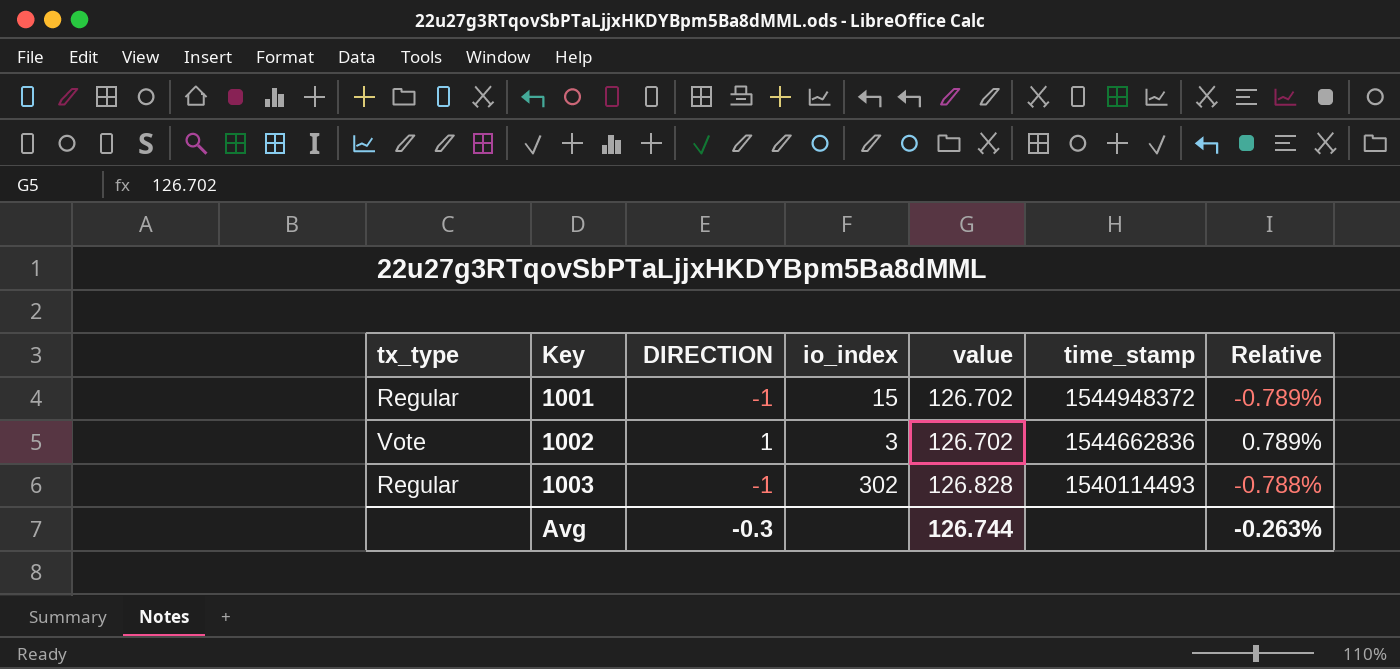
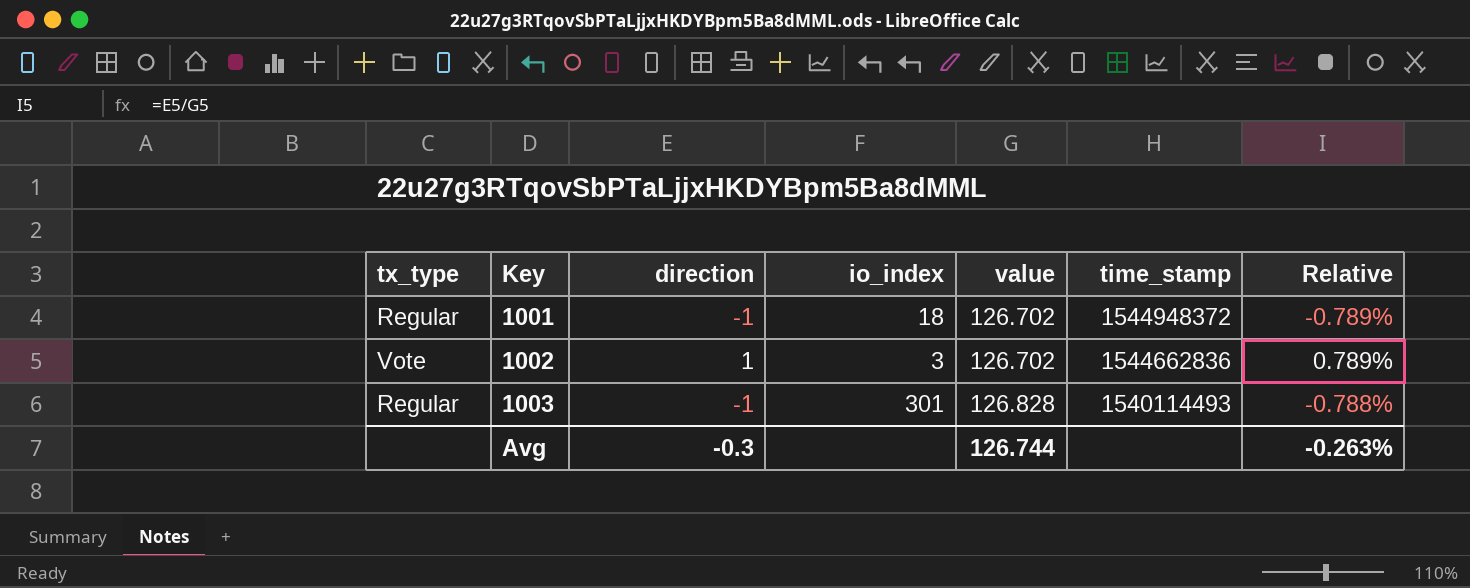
column name: DIRECTION -> direction
1001 | io_index: 15 -> 18
1003 | io_index: 302 -> 301

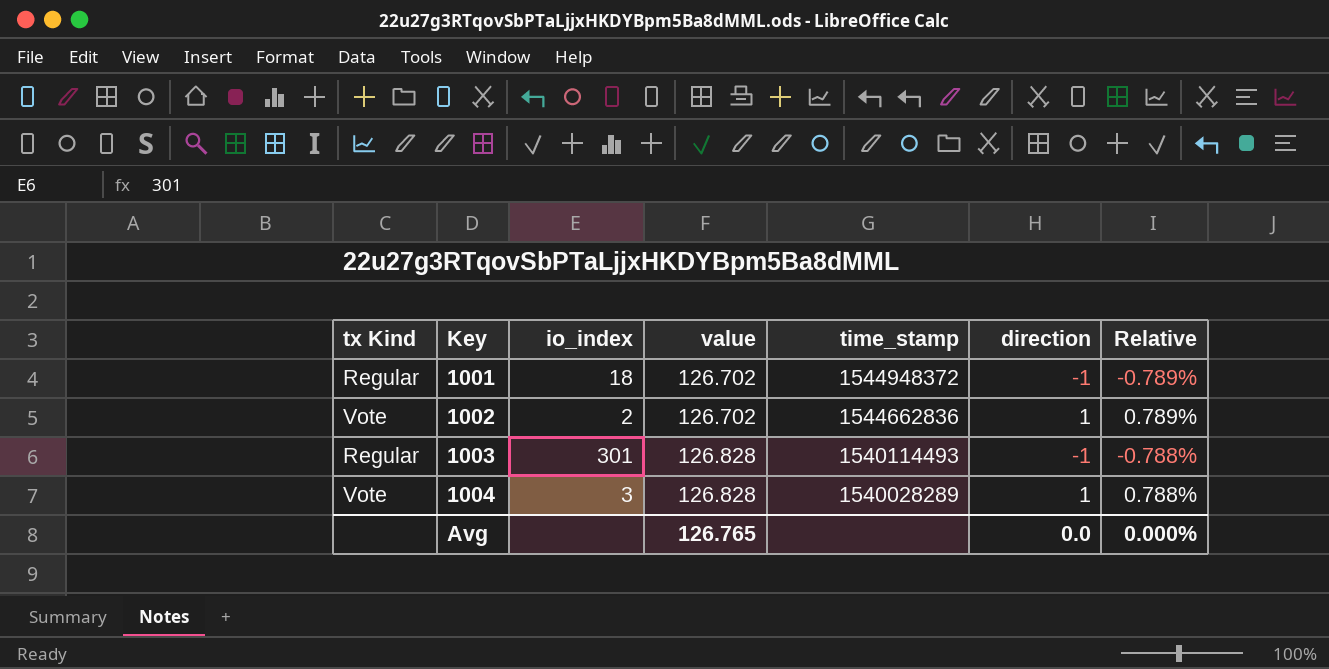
column name: tx_type -> tx Kind
column direction | position: 3 -> 6
1002 | io_index: 3 -> 2
row 1004: none -> Vote | 3 | 126.828 | 1540028289 | 1 | 0.788%
Avg | value: 126.744 -> 126.765
Avg | direction: -0.3 -> 0.0
Avg | Relative: -0.263% -> 0.000%

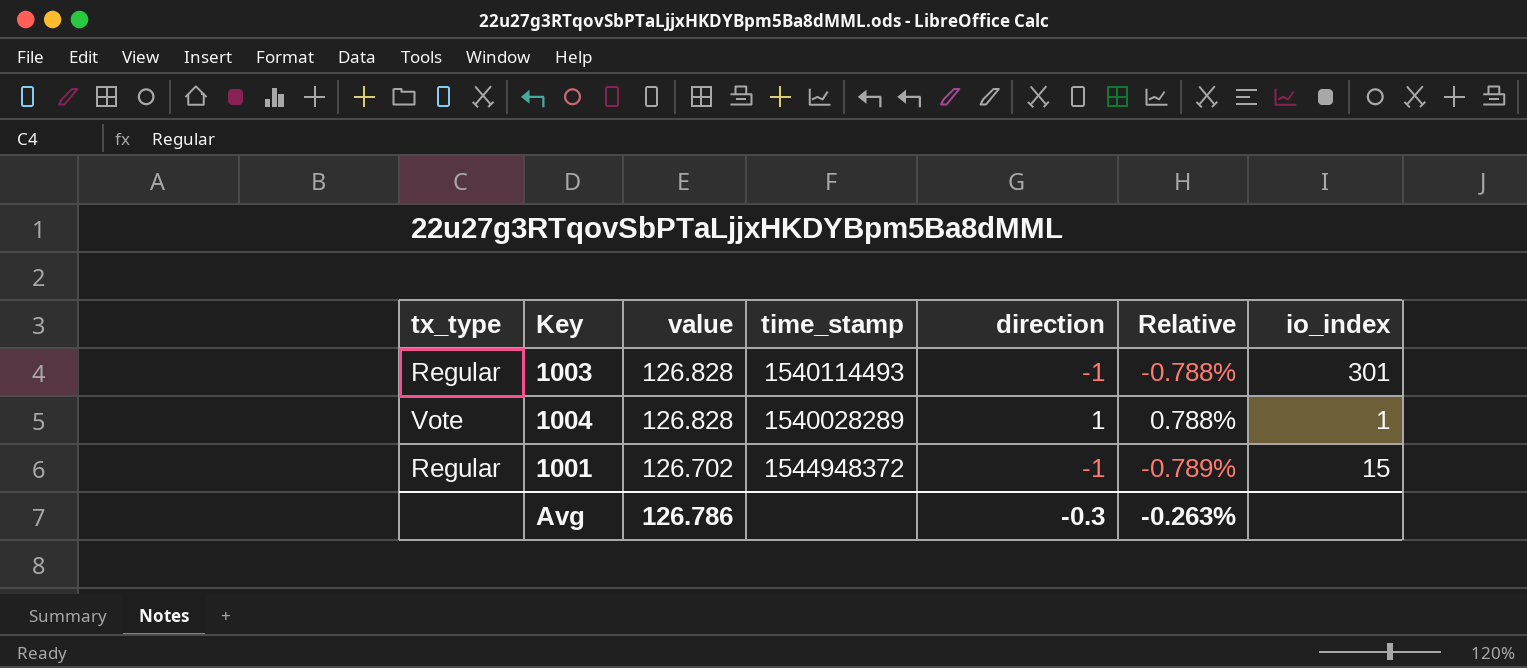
row order: Key ascending -> value descending
column name: tx Kind -> tx_type
column io_index | position: 3 -> 7
row 1002: Vote | 2 | 126.702 | 1544662836 | 1 | 0.789% -> none
1004 | io_index: 3 -> 1
1001 | io_index: 18 -> 15
Avg | value: 126.765 -> 126.786
Avg | direction: 0.0 -> -0.3
Avg | Relative: 0.000% -> -0.263%

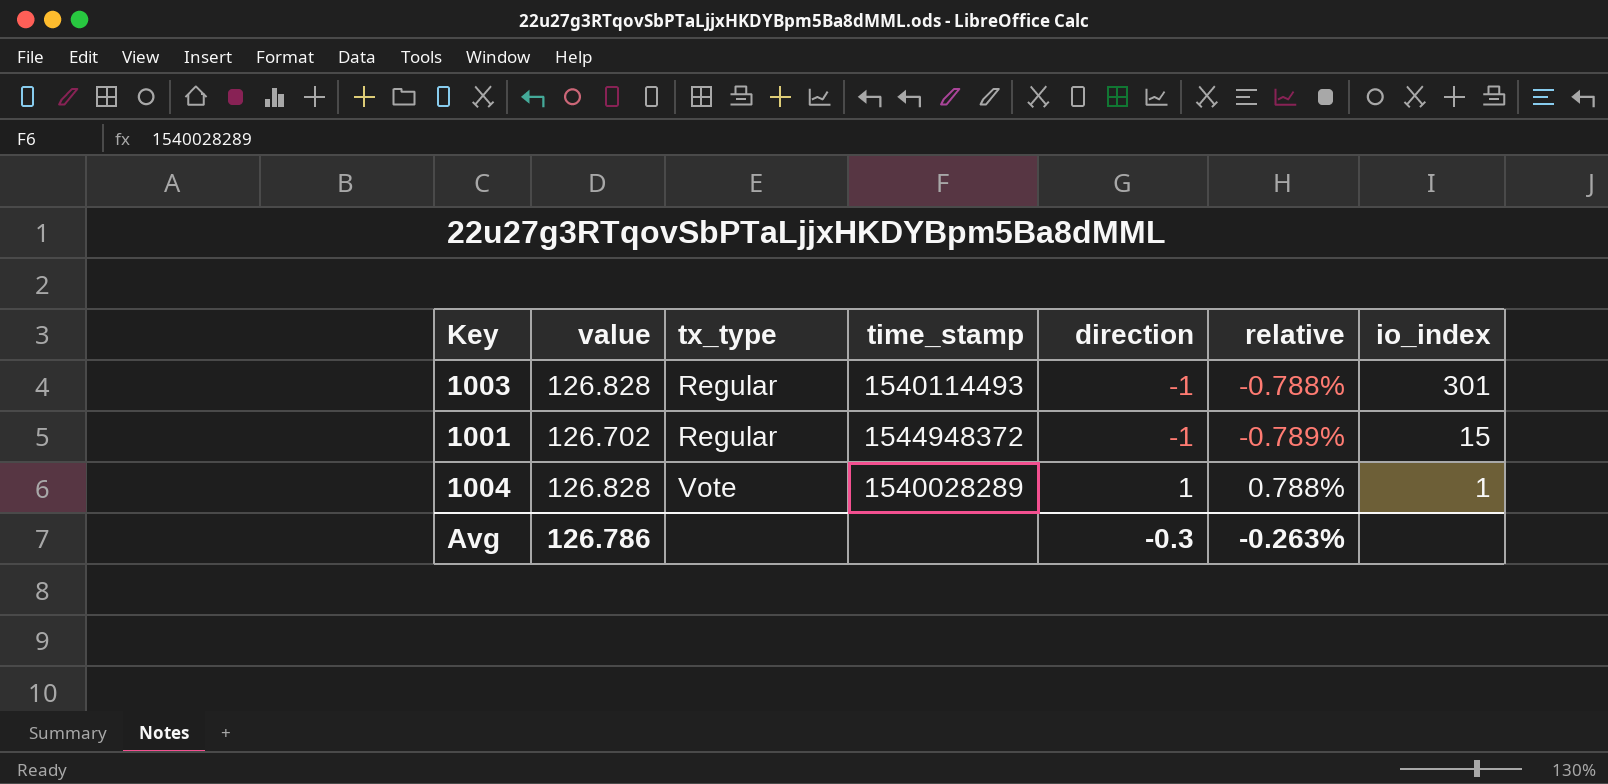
row order: value descending -> tx_type ascending
column tx_type | position: 1 -> 3
column name: Relative -> relative

